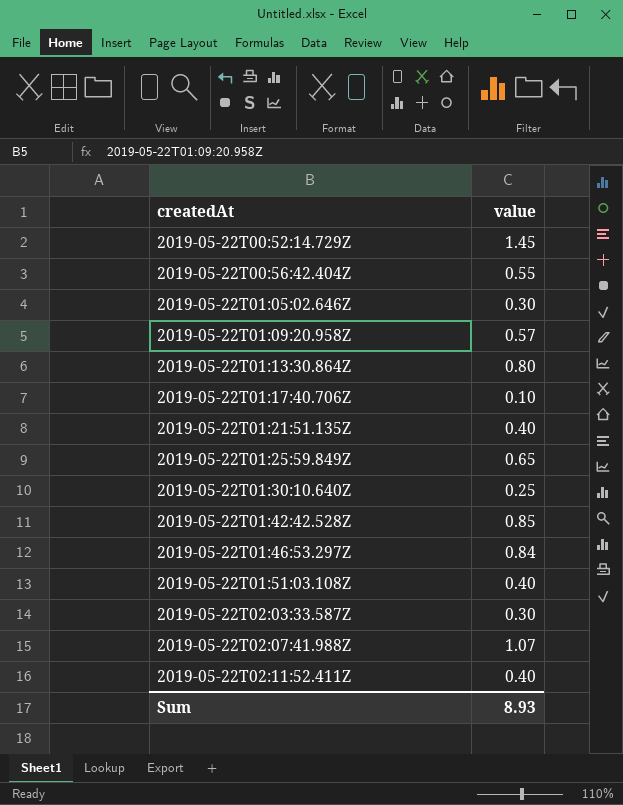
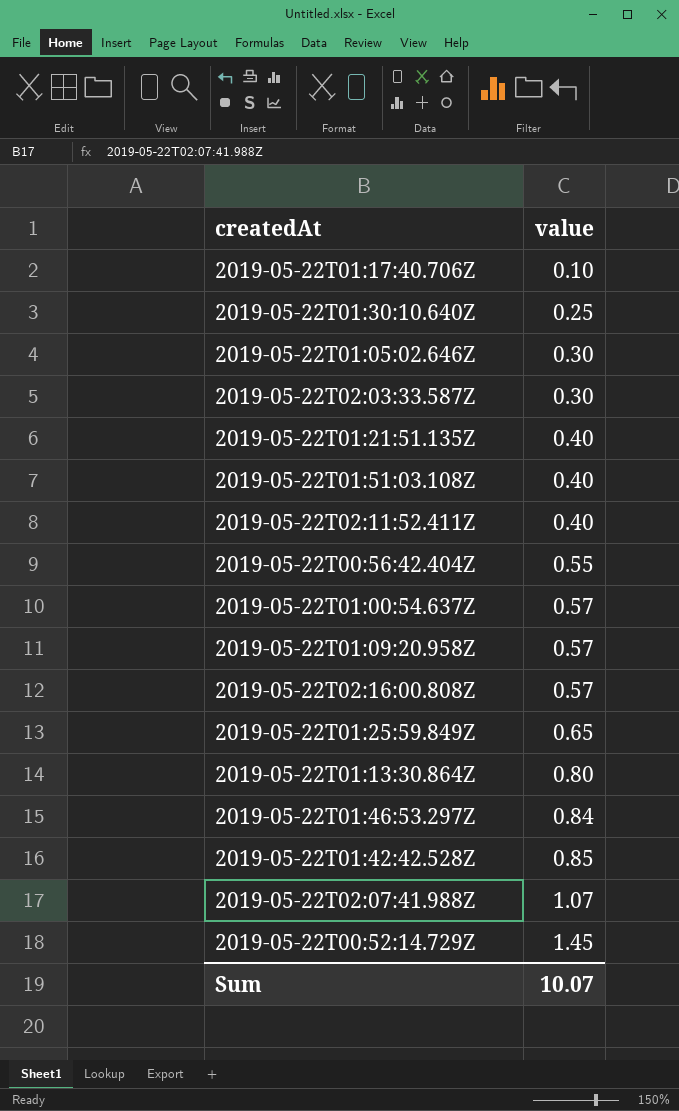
row order: createdAt ascending -> value ascending
row 2019-05-22T01:00:54.637Z: none -> 0.57
row 2019-05-22T02:16:00.808Z: none -> 0.57
Sum | value: 8.93 -> 10.07

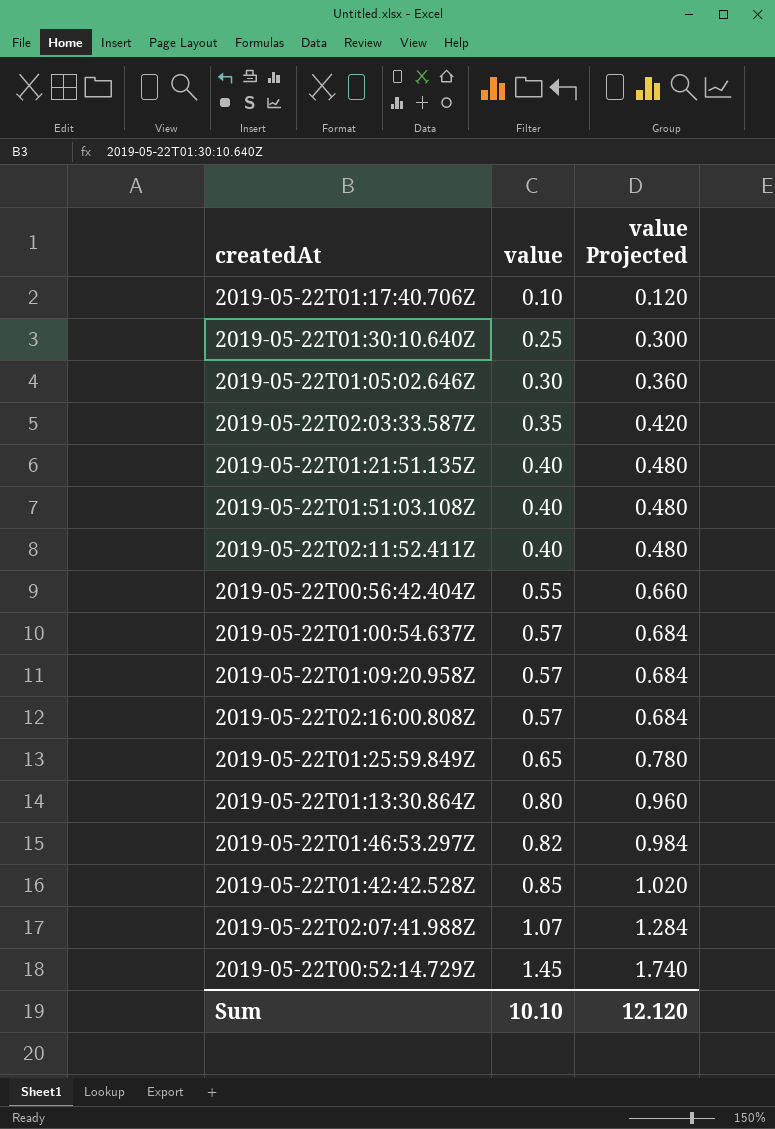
column value Projected | formula: none -> [value] * 1.2
2019-05-22T02:03:33.587Z | value: 0.30 -> 0.35
2019-05-22T01:46:53.297Z | value: 0.84 -> 0.82
Sum | value: 10.07 -> 10.10

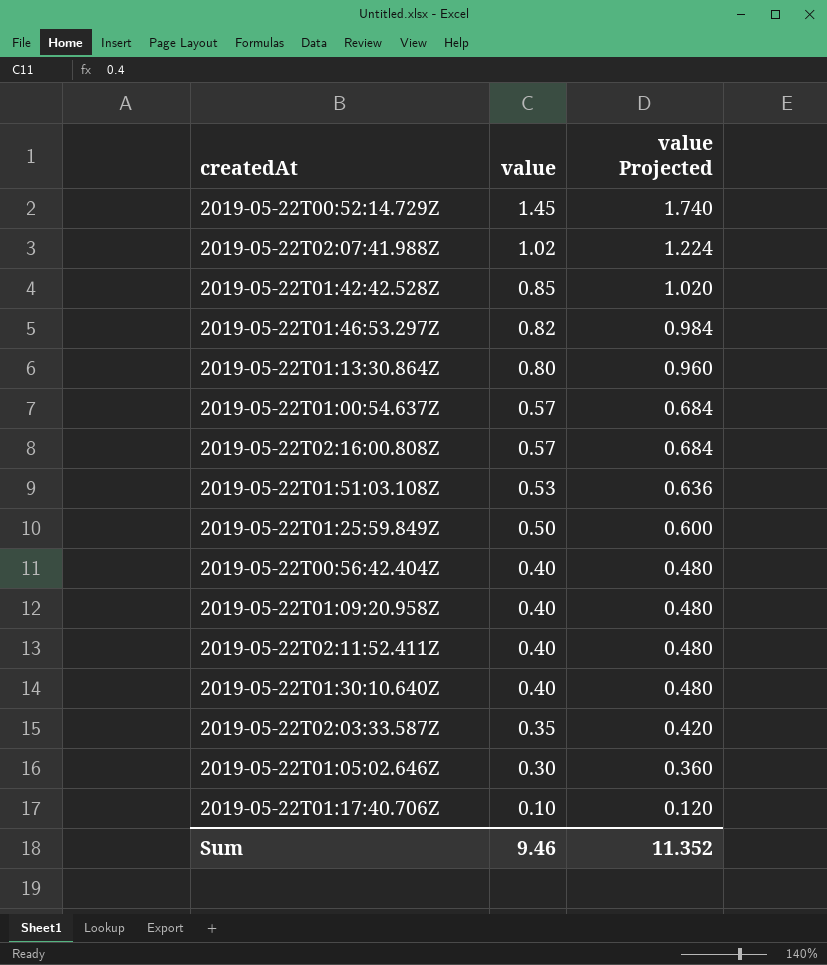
row order: value ascending -> value descending
row 2019-05-22T01:21:51.135Z: 0.40 | 0.480 -> none
2019-05-22T02:07:41.988Z | value: 1.07 -> 1.02
2019-05-22T02:07:41.988Z | value Projected: 1.284 -> 1.224
2019-05-22T01:51:03.108Z | value: 0.40 -> 0.53
2019-05-22T01:51:03.108Z | value Projected: 0.480 -> 0.636
2019-05-22T01:25:59.849Z | value: 0.65 -> 0.50
2019-05-22T01:25:59.849Z | value Projected: 0.780 -> 0.600
2019-05-22T00:56:42.404Z | value: 0.55 -> 0.40
2019-05-22T00:56:42.404Z | value Projected: 0.660 -> 0.480
2019-05-22T01:09:20.958Z | value: 0.57 -> 0.40
2019-05-22T01:09:20.958Z | value Projected: 0.684 -> 0.480
2019-05-22T01:30:10.640Z | value: 0.25 -> 0.40
2019-05-22T01:30:10.640Z | value Projected: 0.300 -> 0.480
Sum | value: 10.10 -> 9.46
Sum | value Projected: 12.120 -> 11.352

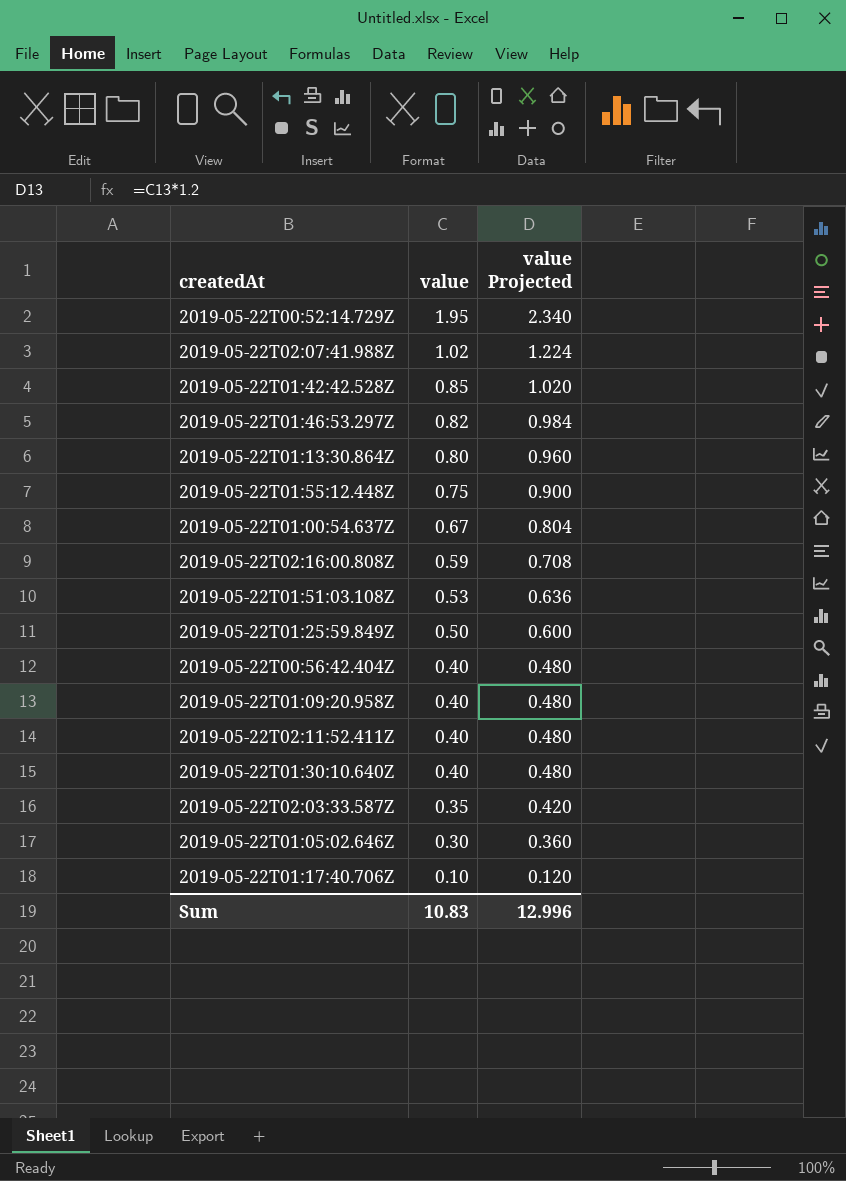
2019-05-22T00:52:14.729Z | value: 1.45 -> 1.95
2019-05-22T00:52:14.729Z | value Projected: 1.740 -> 2.340
row 2019-05-22T01:55:12.448Z: none -> 0.75 | 0.900
2019-05-22T01:00:54.637Z | value: 0.57 -> 0.67
2019-05-22T01:00:54.637Z | value Projected: 0.684 -> 0.804
2019-05-22T02:16:00.808Z | value: 0.57 -> 0.59
2019-05-22T02:16:00.808Z | value Projected: 0.684 -> 0.708
Sum | value: 9.46 -> 10.83
Sum | value Projected: 11.352 -> 12.996

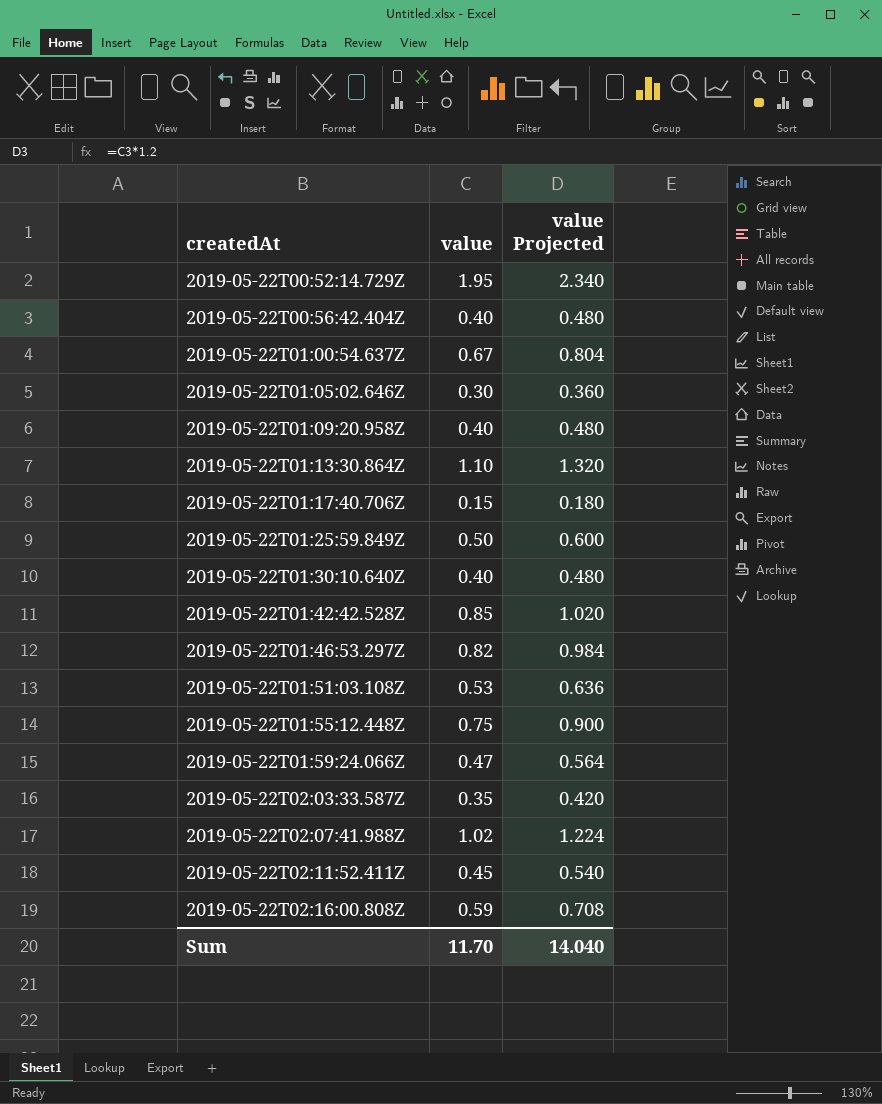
row order: value descending -> createdAt ascending
2019-05-22T01:13:30.864Z | value: 0.80 -> 1.10
2019-05-22T01:13:30.864Z | value Projected: 0.960 -> 1.320
2019-05-22T01:17:40.706Z | value: 0.10 -> 0.15
2019-05-22T01:17:40.706Z | value Projected: 0.120 -> 0.180
row 2019-05-22T01:59:24.066Z: none -> 0.47 | 0.564
2019-05-22T02:11:52.411Z | value: 0.40 -> 0.45
2019-05-22T02:11:52.411Z | value Projected: 0.480 -> 0.540
Sum | value: 10.83 -> 11.70
Sum | value Projected: 12.996 -> 14.040

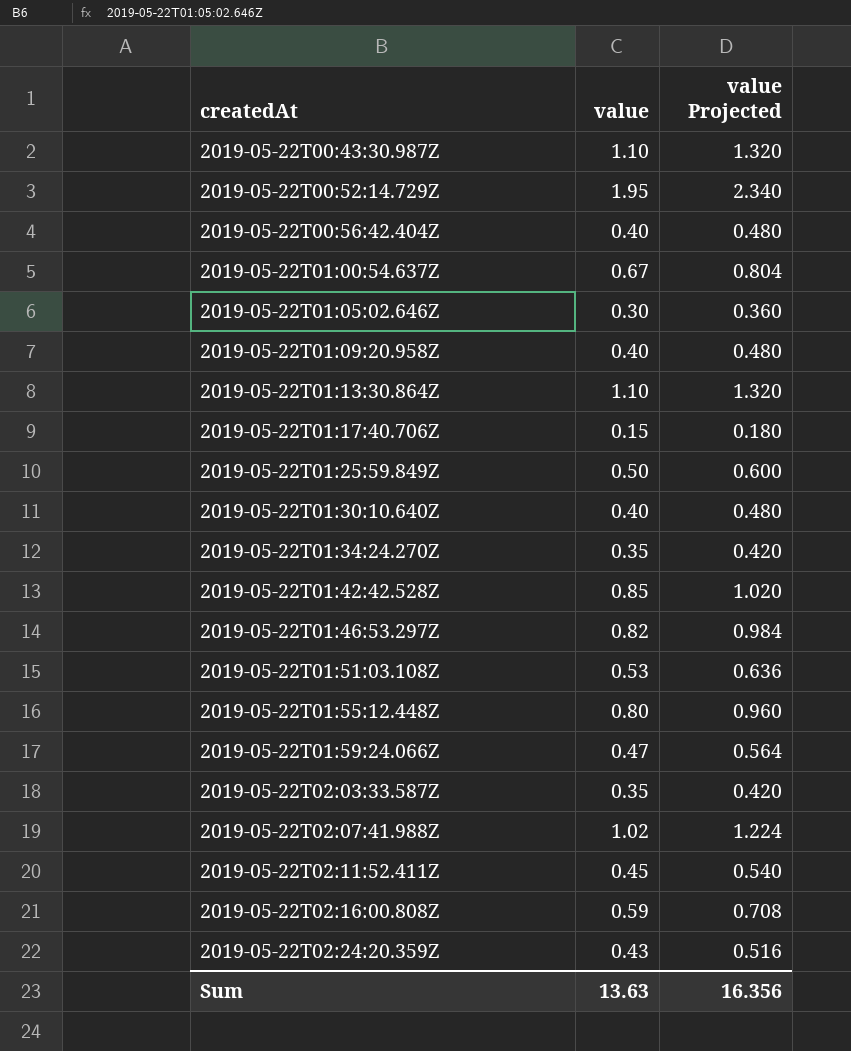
row 2019-05-22T00:43:30.987Z: none -> 1.10 | 1.320
row 2019-05-22T01:34:24.270Z: none -> 0.35 | 0.420
2019-05-22T01:55:12.448Z | value: 0.75 -> 0.80
2019-05-22T01:55:12.448Z | value Projected: 0.900 -> 0.960
row 2019-05-22T02:24:20.359Z: none -> 0.43 | 0.516
Sum | value: 11.70 -> 13.63
Sum | value Projected: 14.040 -> 16.356

